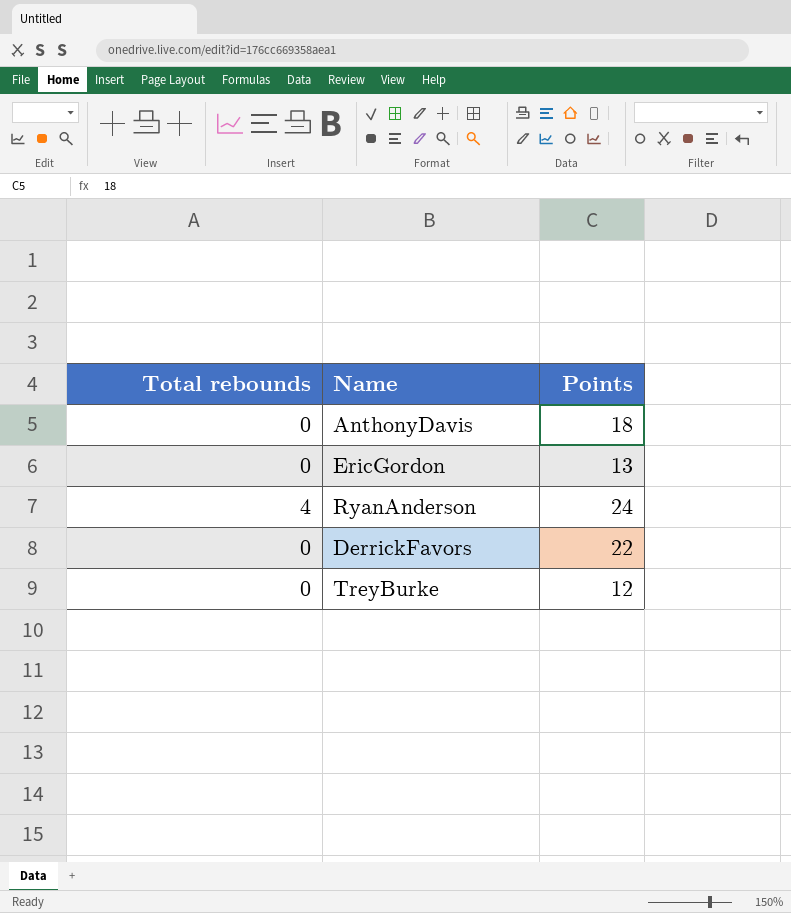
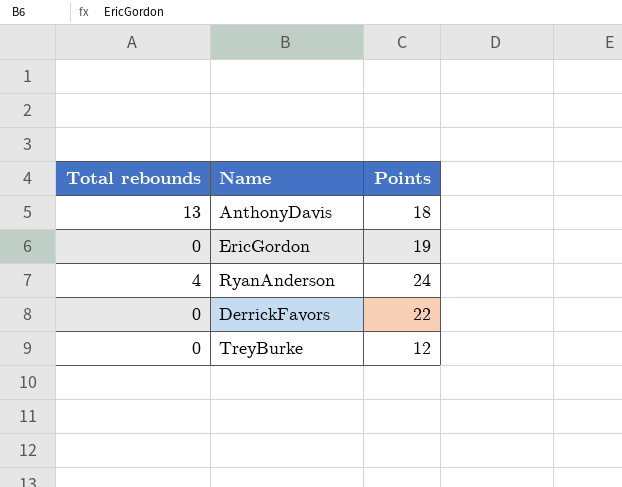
AnthonyDavis | Total rebounds: 0 -> 13
EricGordon | Points: 13 -> 19

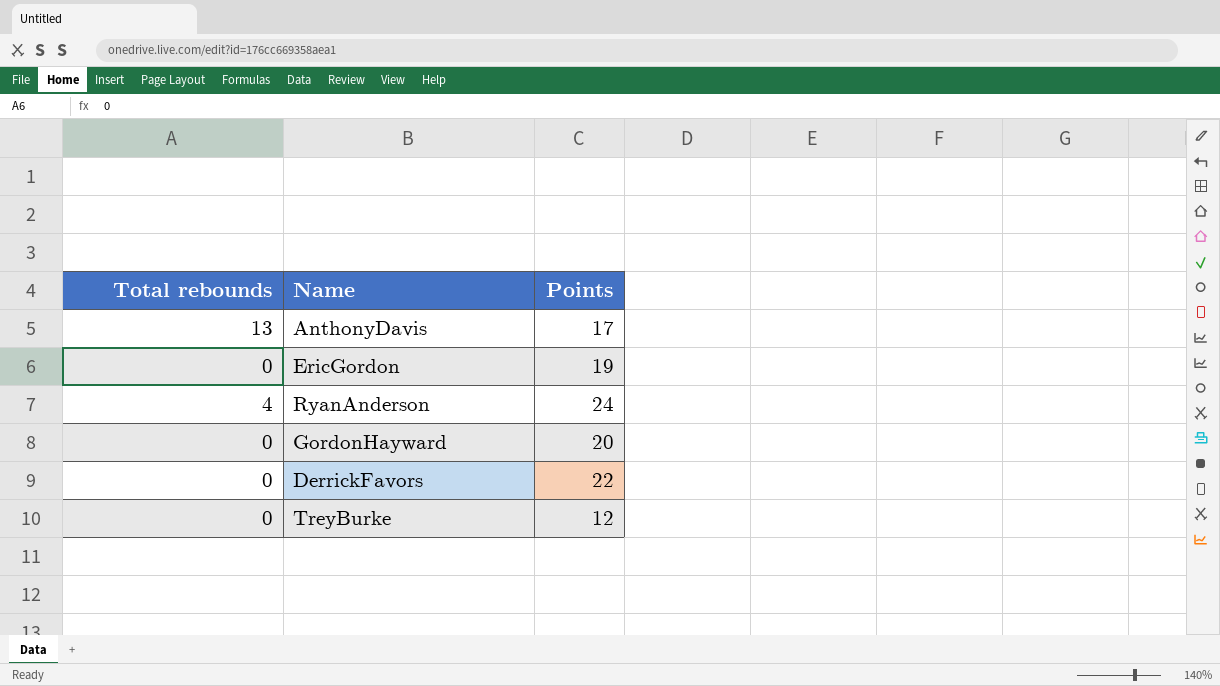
AnthonyDavis | Points: 18 -> 17
row GordonHayward: none -> 0 | 20

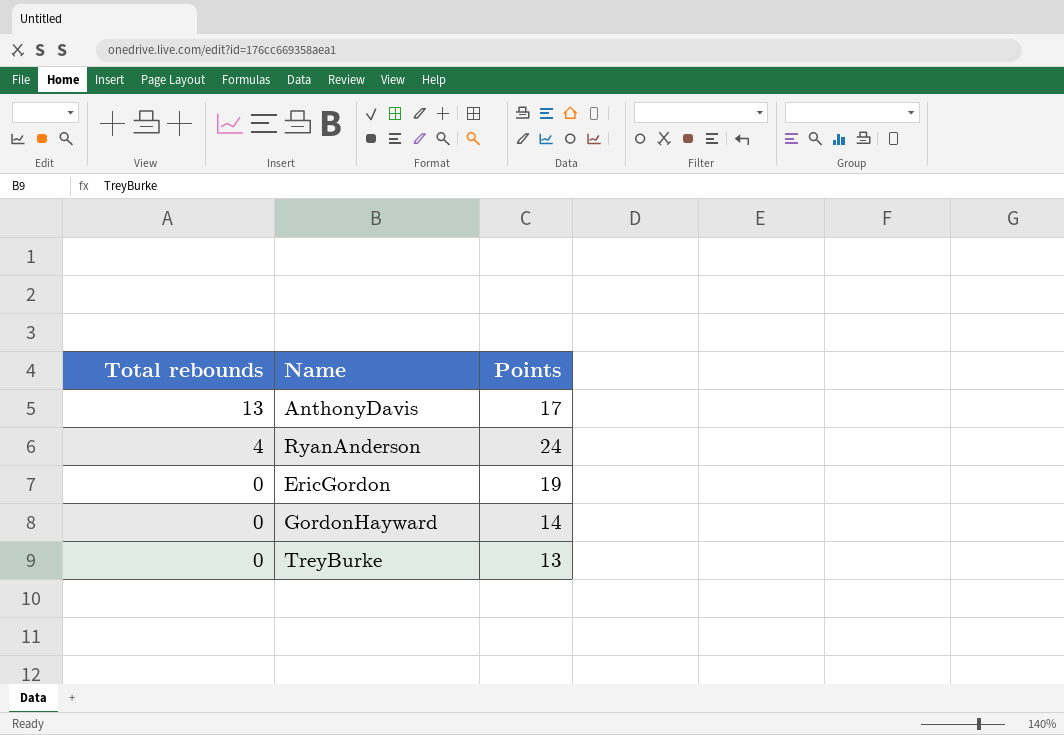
row order: none -> Total rebounds descending
row DerrickFavors: 0 | 22 -> none
GordonHayward | Points: 20 -> 14
TreyBurke | Points: 12 -> 13

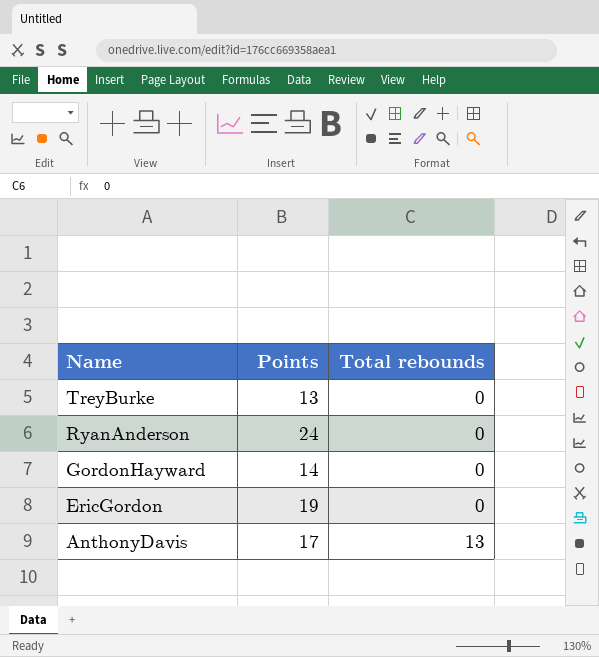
row order: Total rebounds descending -> Name descending
column Total rebounds | position: 1 -> 3
RyanAnderson | Total rebounds: 4 -> 0

